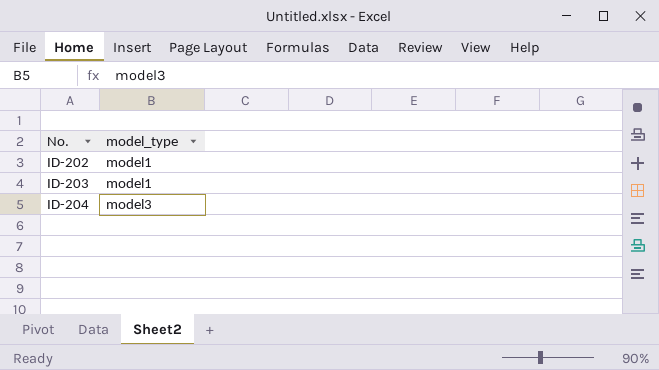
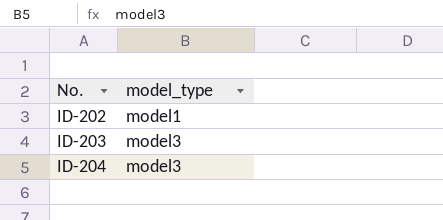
ID-203 | model_type: model1 -> model3

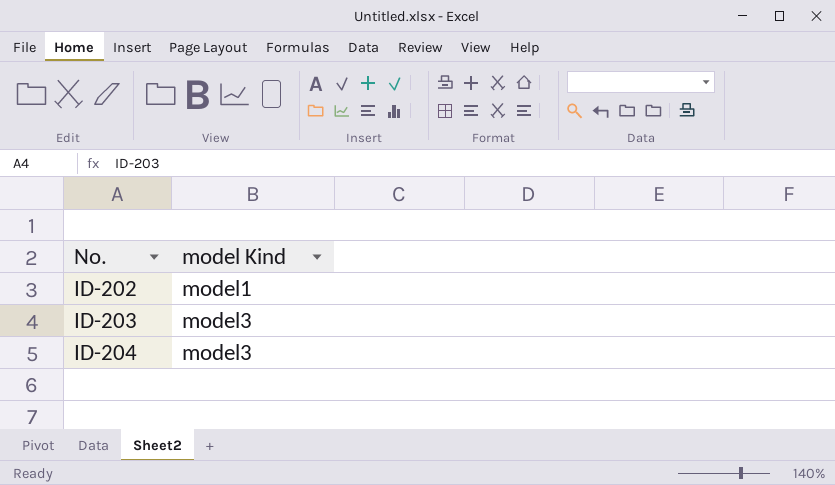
column name: model_type -> model Kind

